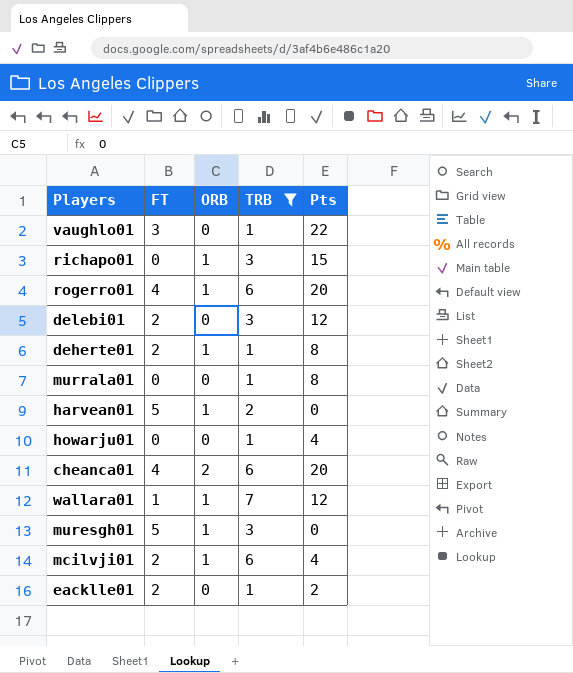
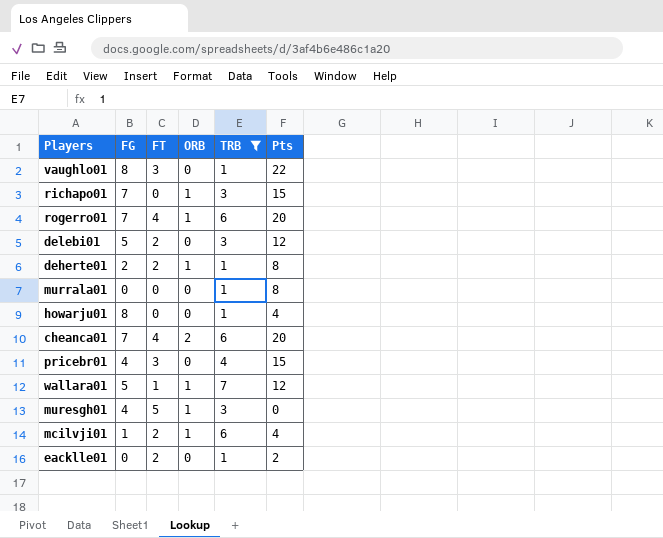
column FG | position: none -> 2
row harvean01: 5 | 1 | 2 | 0 -> none
row pricebr01: none -> 4 | 3 | 0 | 4 | 15

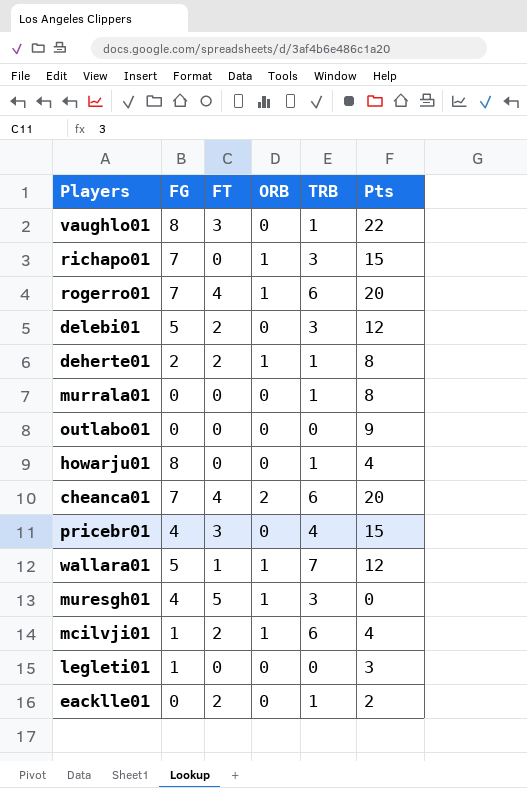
filter: TRB != 0 -> none

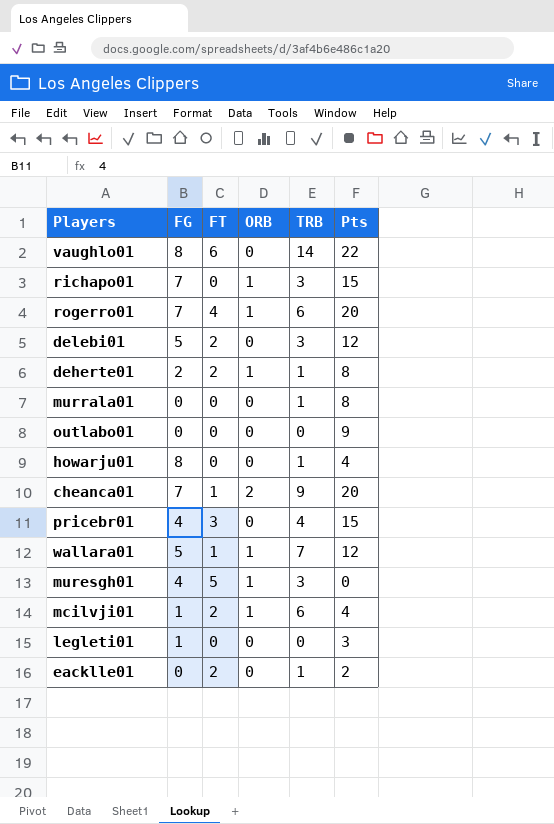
vaughlo01 | FT: 3 -> 6
vaughlo01 | TRB: 1 -> 14
cheanca01 | FT: 4 -> 1
cheanca01 | TRB: 6 -> 9

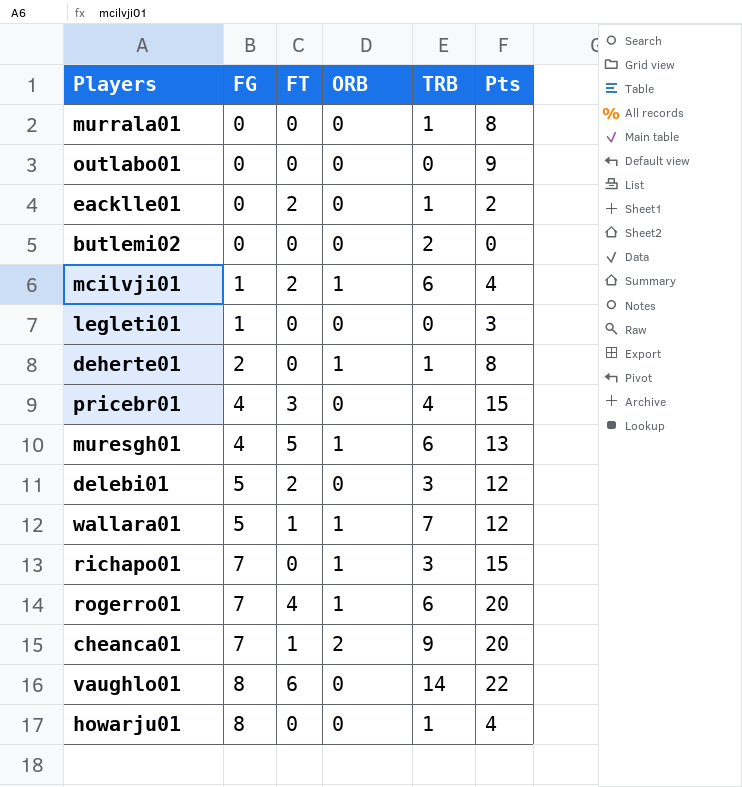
row order: none -> FG ascending
row butlemi02: none -> 0 | 0 | 0 | 2 | 0
deherte01 | FT: 2 -> 0
muresgh01 | TRB: 3 -> 6
muresgh01 | Pts: 0 -> 13

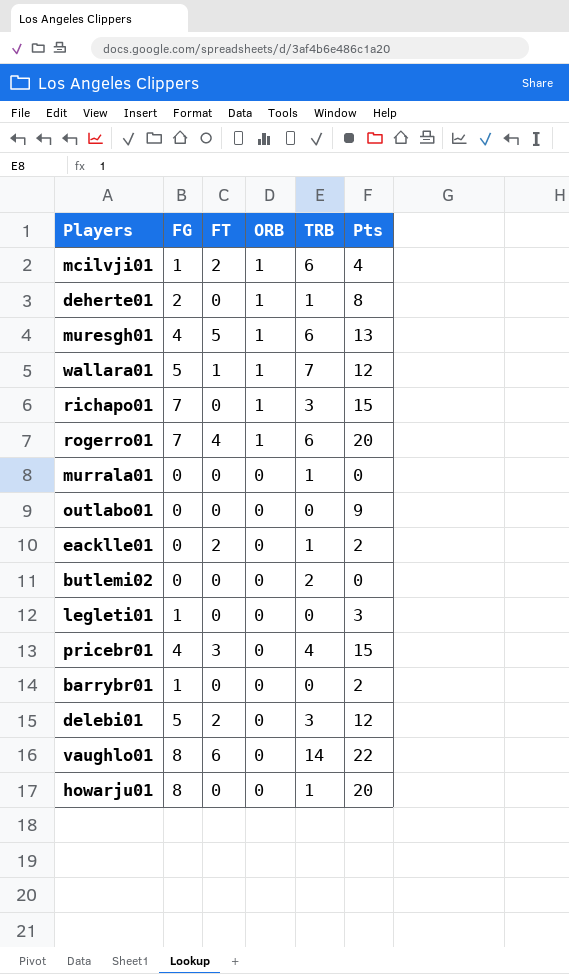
row order: FG ascending -> ORB descending
row cheanca01: 7 | 1 | 2 | 9 | 20 -> none
murrala01 | Pts: 8 -> 0
row barrybr01: none -> 1 | 0 | 0 | 0 | 2
howarju01 | Pts: 4 -> 20

